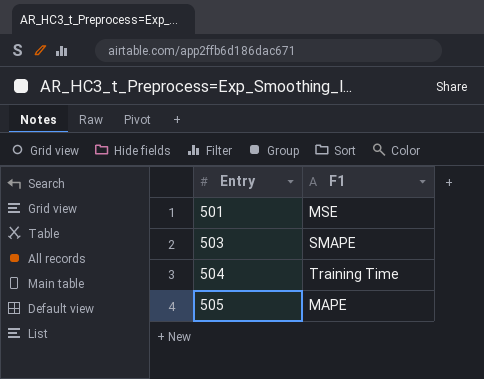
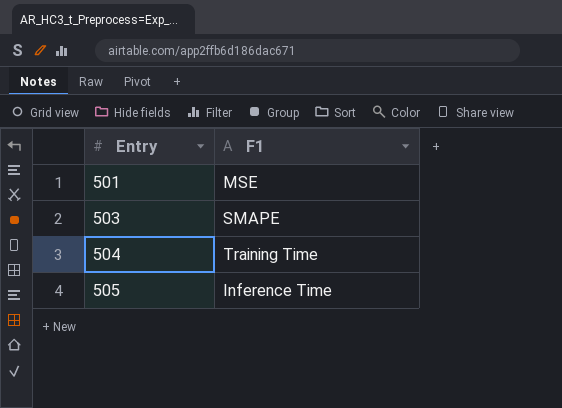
505 | F1: MAPE -> Inference Time

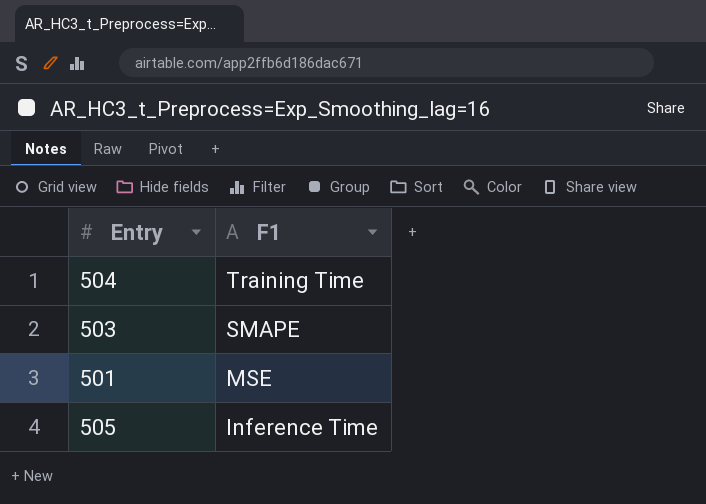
row order: Entry ascending -> F1 descending

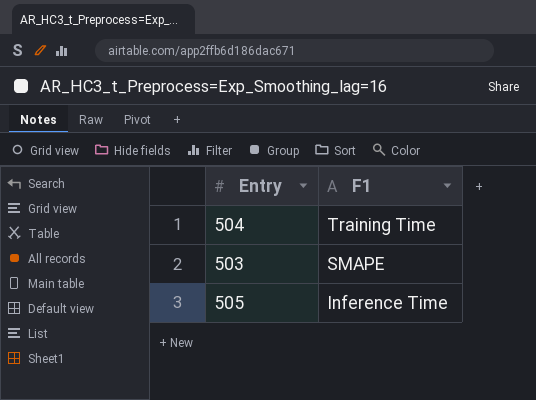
row 501: MSE -> none

